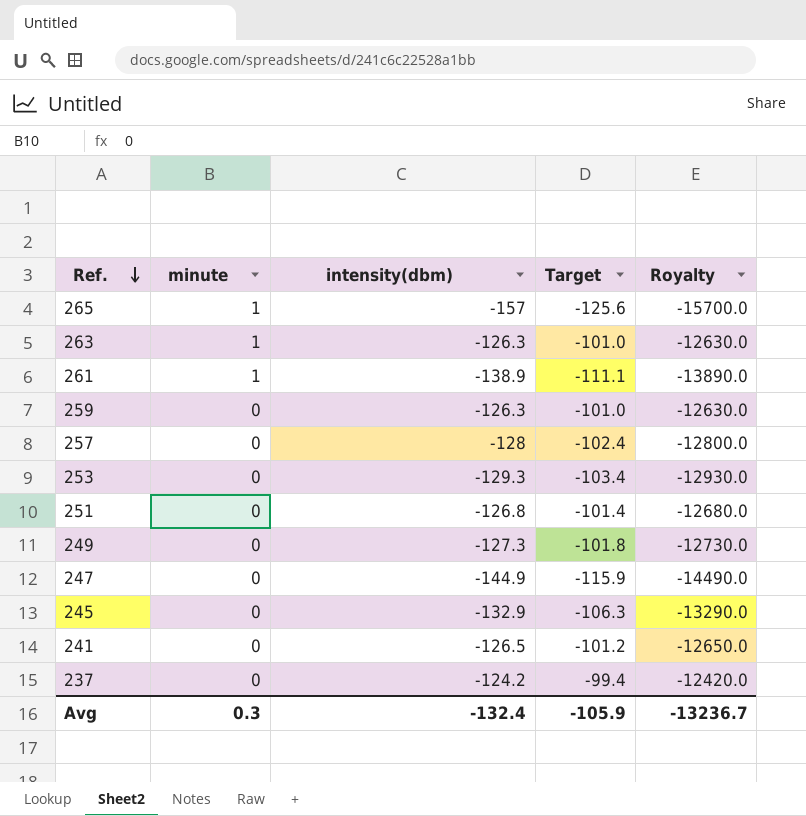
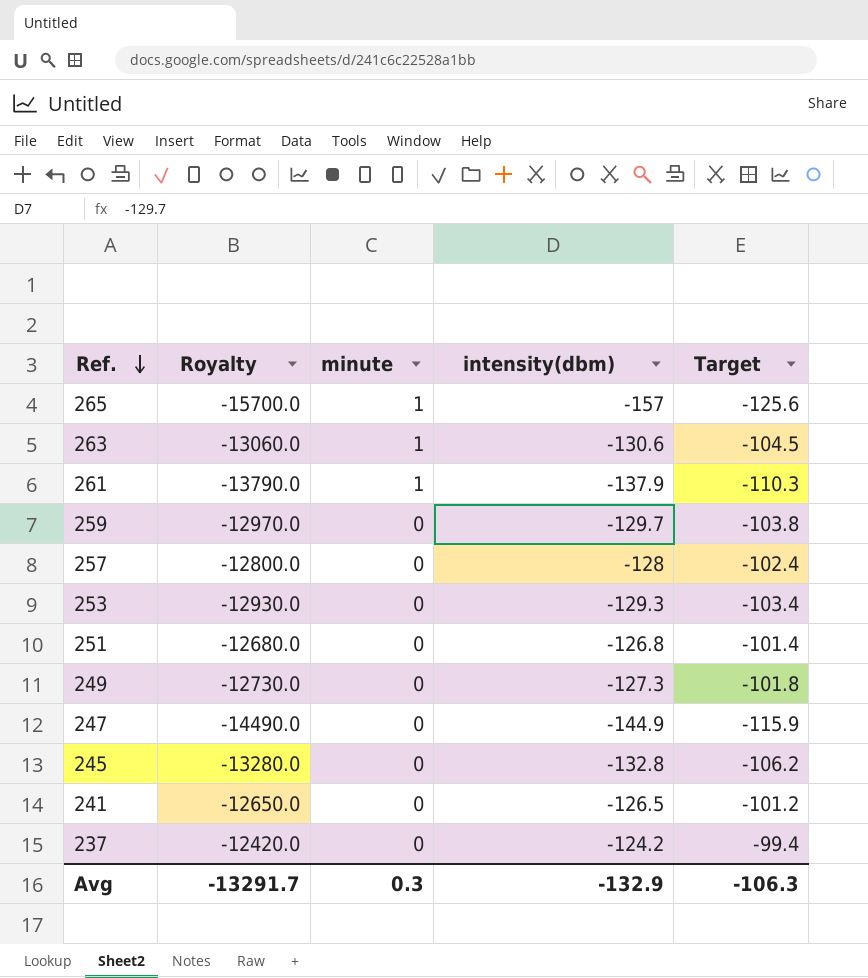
column Royalty | position: 5 -> 2
263 | Royalty: -12630.0 -> -13060.0
263 | intensity(dbm): -126.3 -> -130.6
263 | Target: -101.0 -> -104.5
261 | Royalty: -13890.0 -> -13790.0
261 | intensity(dbm): -138.9 -> -137.9
261 | Target: -111.1 -> -110.3
259 | Royalty: -12630.0 -> -12970.0
259 | intensity(dbm): -126.3 -> -129.7
259 | Target: -101.0 -> -103.8
245 | Royalty: -13290.0 -> -13280.0
245 | intensity(dbm): -132.9 -> -132.8
245 | Target: -106.3 -> -106.2
Avg | Royalty: -13236.7 -> -13291.7
Avg | intensity(dbm): -132.4 -> -132.9
Avg | Target: -105.9 -> -106.3

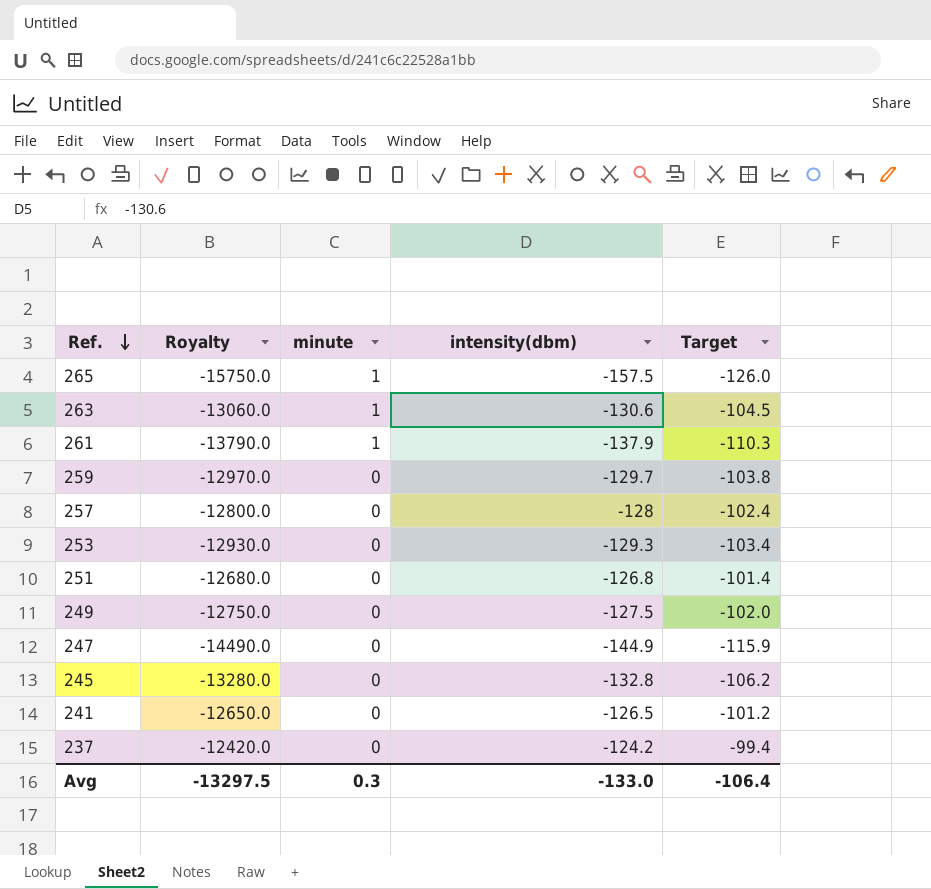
265 | Royalty: -15700.0 -> -15750.0
265 | intensity(dbm): -157 -> -157.5
265 | Target: -125.6 -> -126.0
249 | Royalty: -12730.0 -> -12750.0
249 | intensity(dbm): -127.3 -> -127.5
249 | Target: -101.8 -> -102.0
Avg | Royalty: -13291.7 -> -13297.5
Avg | intensity(dbm): -132.9 -> -133.0
Avg | Target: -106.3 -> -106.4

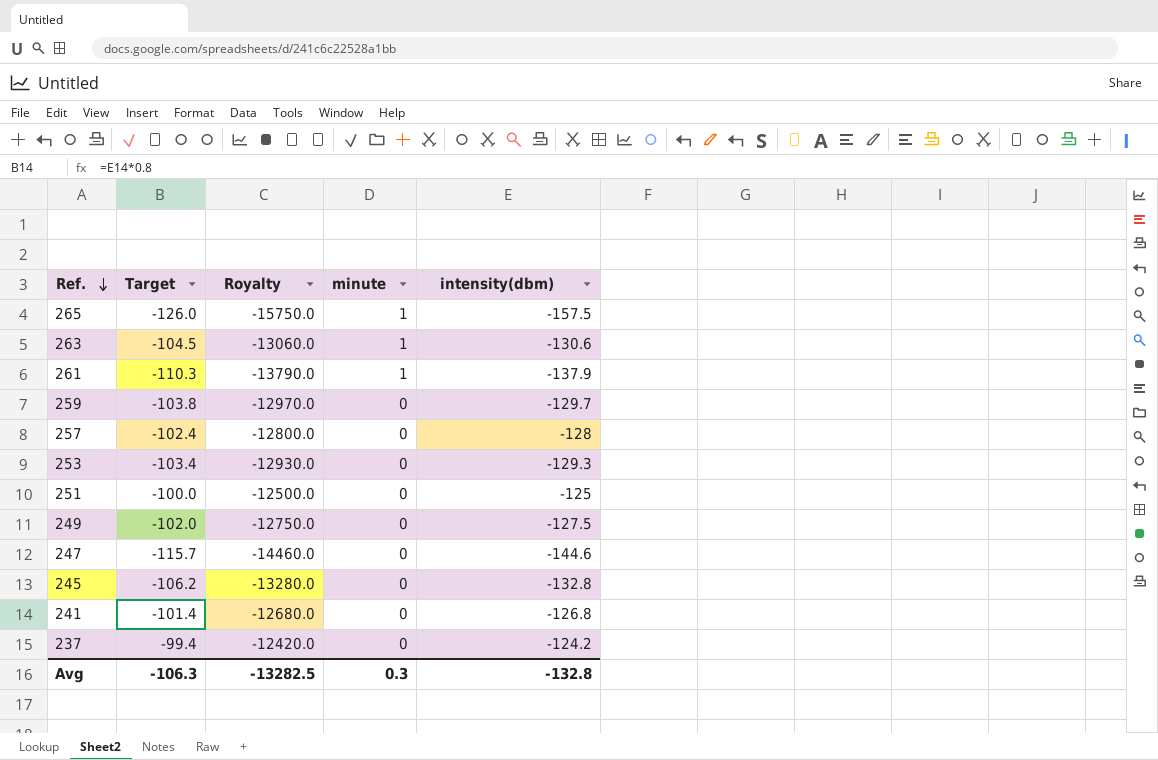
column Target | position: 5 -> 2
251 | Target: -101.4 -> -100.0
251 | Royalty: -12680.0 -> -12500.0
251 | intensity(dbm): -126.8 -> -125
247 | Target: -115.9 -> -115.7
247 | Royalty: -14490.0 -> -14460.0
247 | intensity(dbm): -144.9 -> -144.6
241 | Target: -101.2 -> -101.4
241 | Royalty: -12650.0 -> -12680.0
241 | intensity(dbm): -126.5 -> -126.8
Avg | Target: -106.4 -> -106.3
Avg | Royalty: -13297.5 -> -13282.5
Avg | intensity(dbm): -133.0 -> -132.8

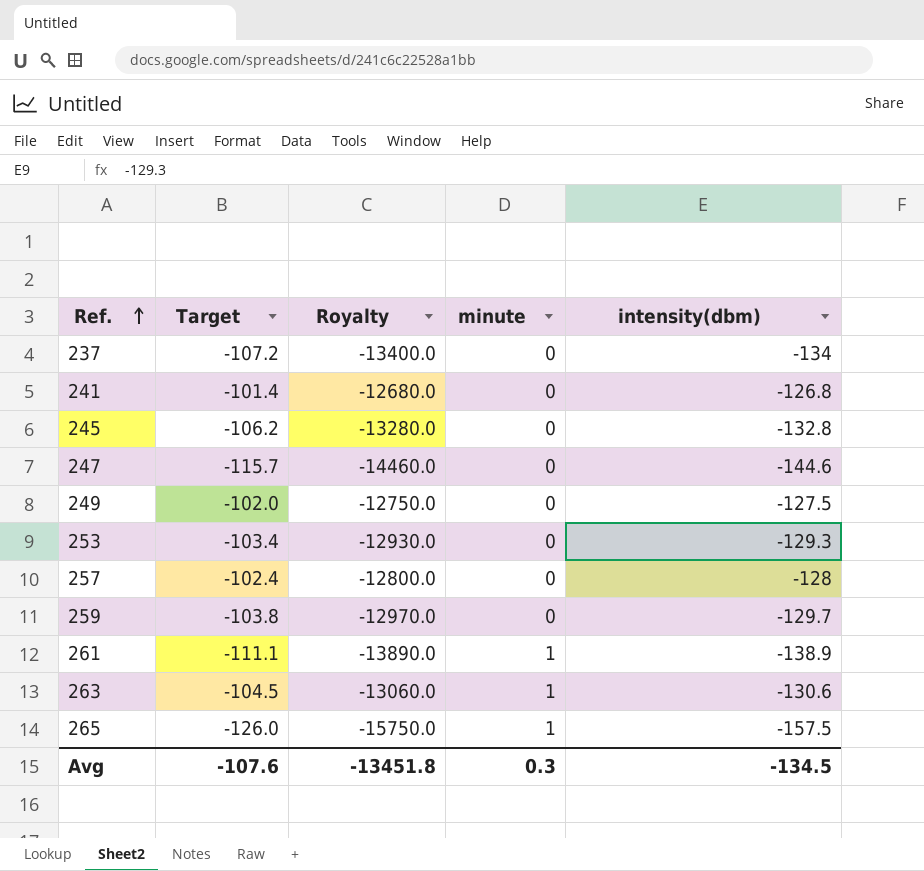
row order: Ref. descending -> Ref. ascending
row 251: -100.0 | -12500.0 | 0 | -125 -> none
237 | Target: -99.4 -> -107.2
237 | Royalty: -12420.0 -> -13400.0
237 | intensity(dbm): -124.2 -> -134
261 | Target: -110.3 -> -111.1
261 | Royalty: -13790.0 -> -13890.0
261 | intensity(dbm): -137.9 -> -138.9
Avg | Target: -106.3 -> -107.6
Avg | Royalty: -13282.5 -> -13451.8
Avg | intensity(dbm): -132.8 -> -134.5

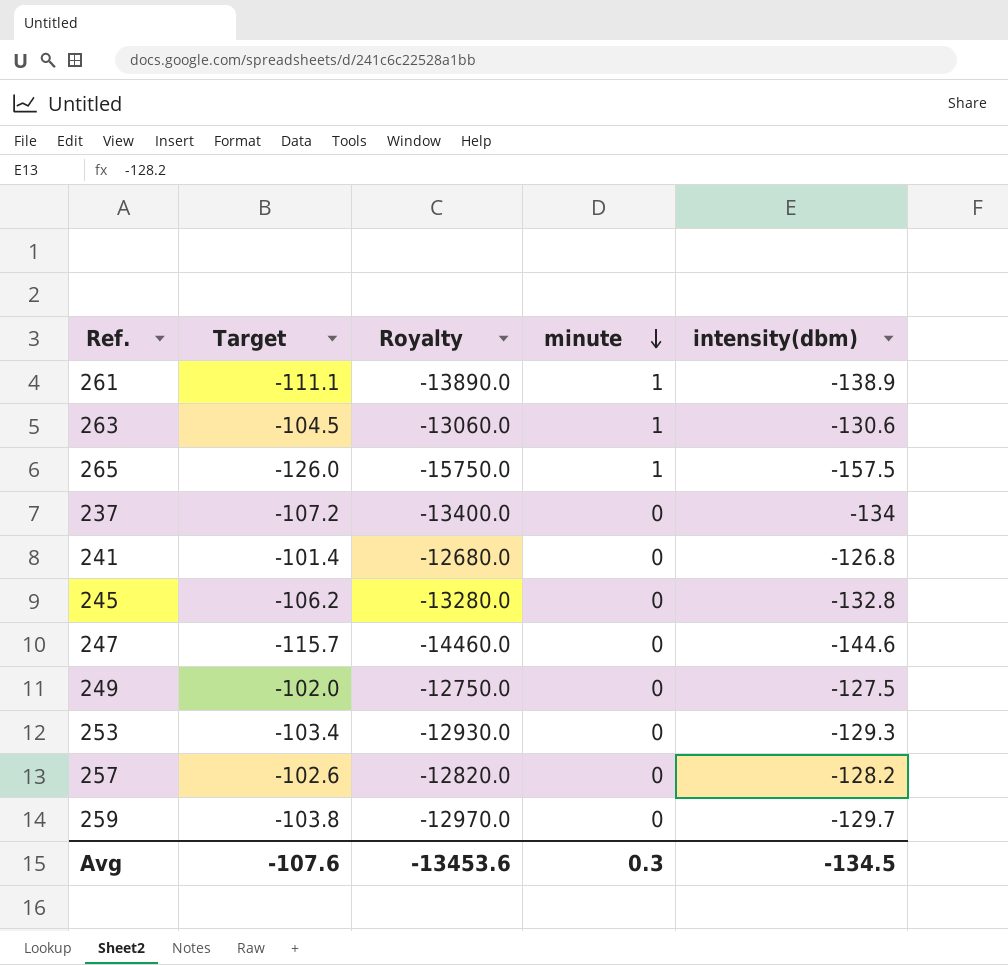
row order: Ref. ascending -> minute descending
257 | Target: -102.4 -> -102.6
257 | Royalty: -12800.0 -> -12820.0
257 | intensity(dbm): -128 -> -128.2
Avg | Royalty: -13451.8 -> -13453.6

